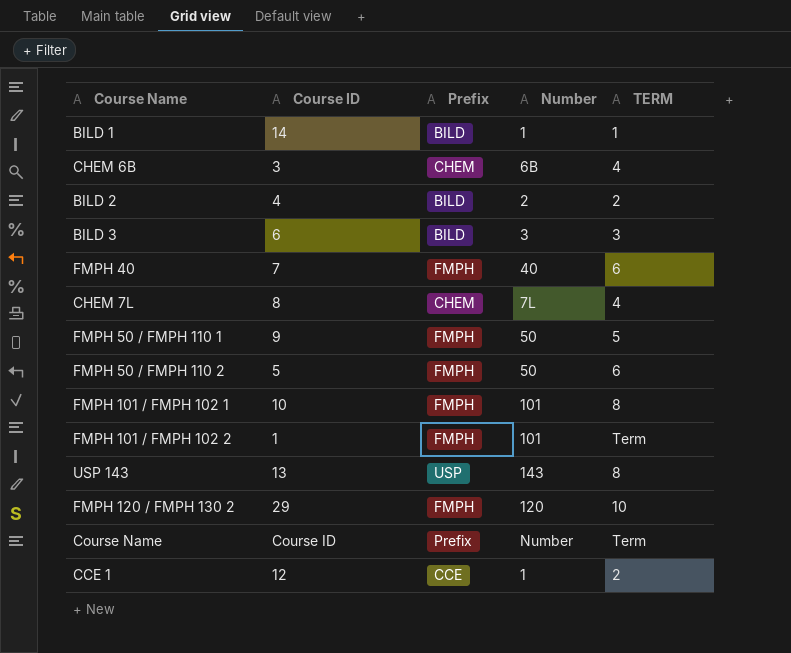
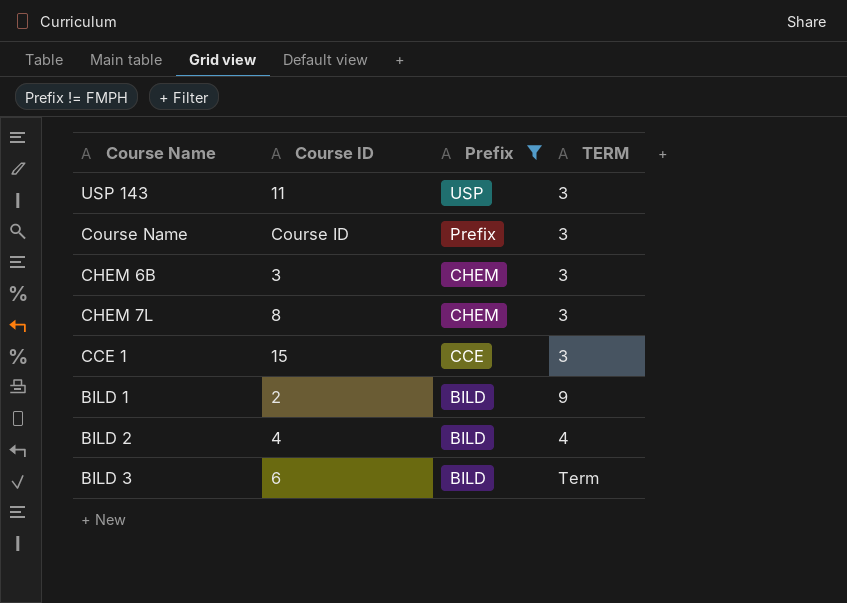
filter: none -> Prefix != FMPH
row order: none -> Prefix descending
column Number | position: 4 -> none
USP 143 | Course ID: 13 -> 11
USP 143 | TERM: 8 -> 3
Course Name | TERM: Term -> 3
CHEM 6B | TERM: 4 -> 3
CHEM 7L | TERM: 4 -> 3
CCE 1 | Course ID: 12 -> 15
CCE 1 | TERM: 2 -> 3
BILD 1 | Course ID: 14 -> 2
BILD 1 | TERM: 1 -> 9
BILD 2 | TERM: 2 -> 4
BILD 3 | TERM: 3 -> Term

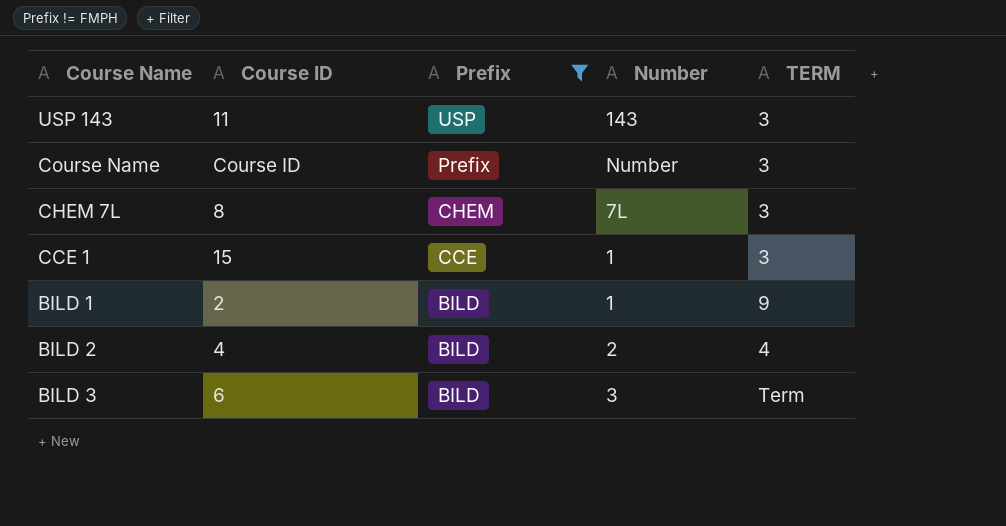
column Number | position: none -> 4
row CHEM 6B: 3 | CHEM | 3 -> none

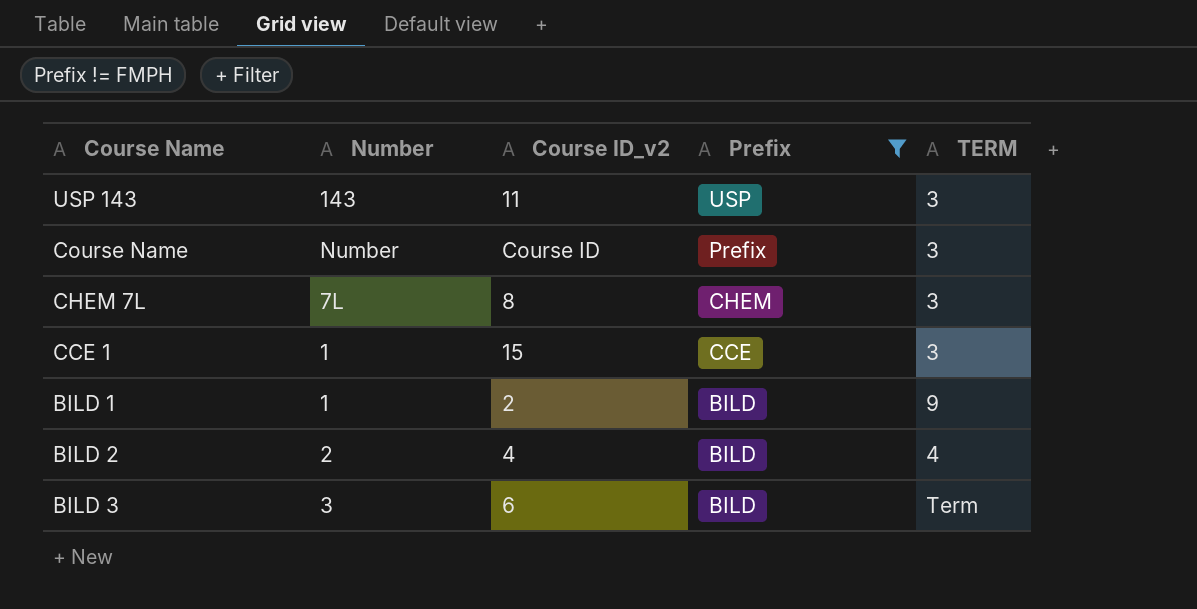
column Number | position: 4 -> 2
column name: Course ID -> Course ID_v2

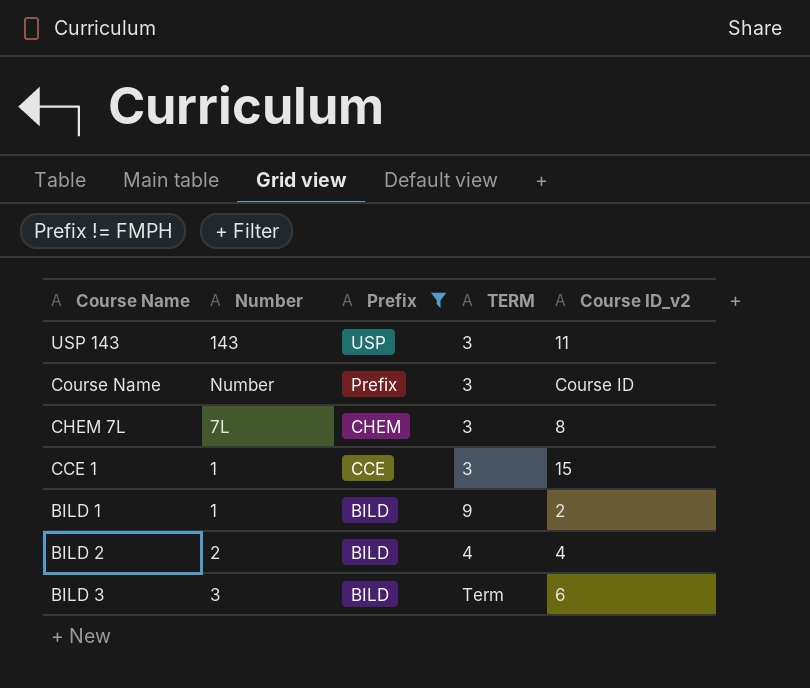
column Course ID_v2 | position: 3 -> 5

